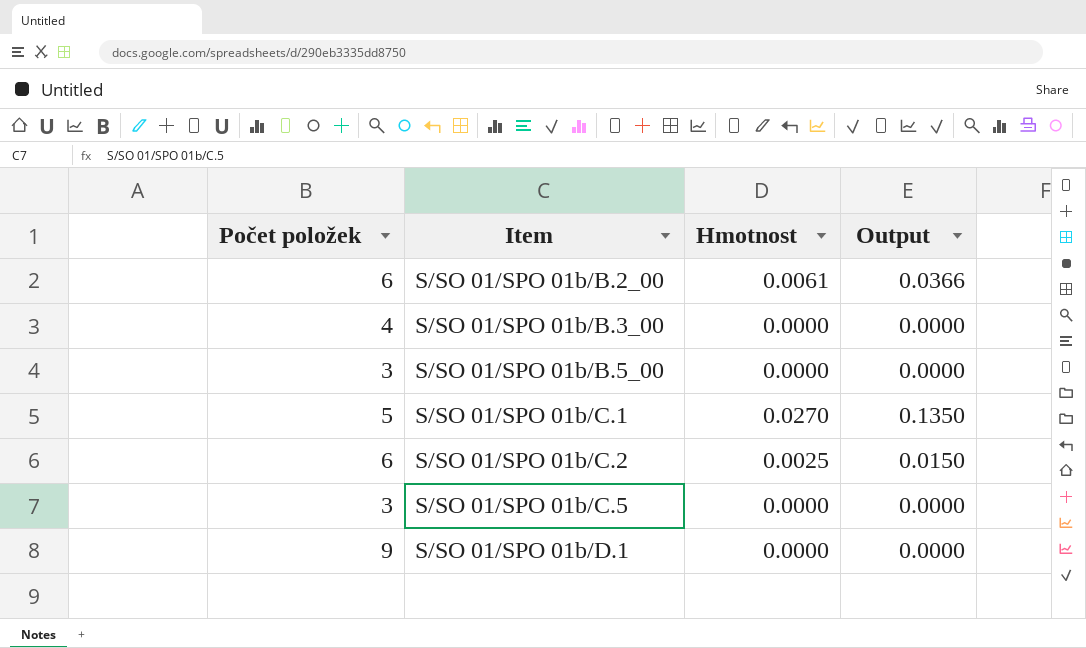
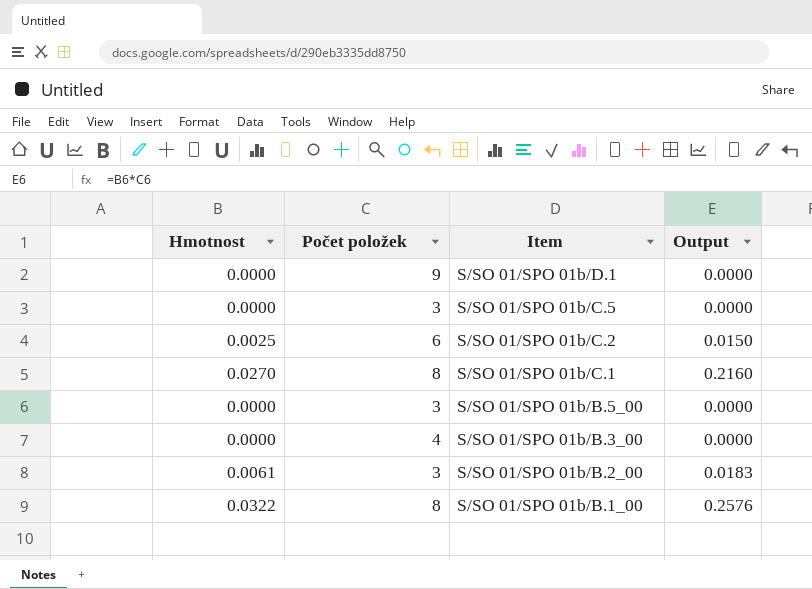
row order: Item ascending -> Item descending
column Hmotnost | position: 3 -> 1
S/SO 01/SPO 01b/C.1 | Počet položek: 5 -> 8
S/SO 01/SPO 01b/C.1 | Output: 0.1350 -> 0.2160
S/SO 01/SPO 01b/B.2_00 | Počet položek: 6 -> 3
S/SO 01/SPO 01b/B.2_00 | Output: 0.0366 -> 0.0183
row S/SO 01/SPO 01b/B.1_00: none -> 0.0322 | 8 | 0.2576

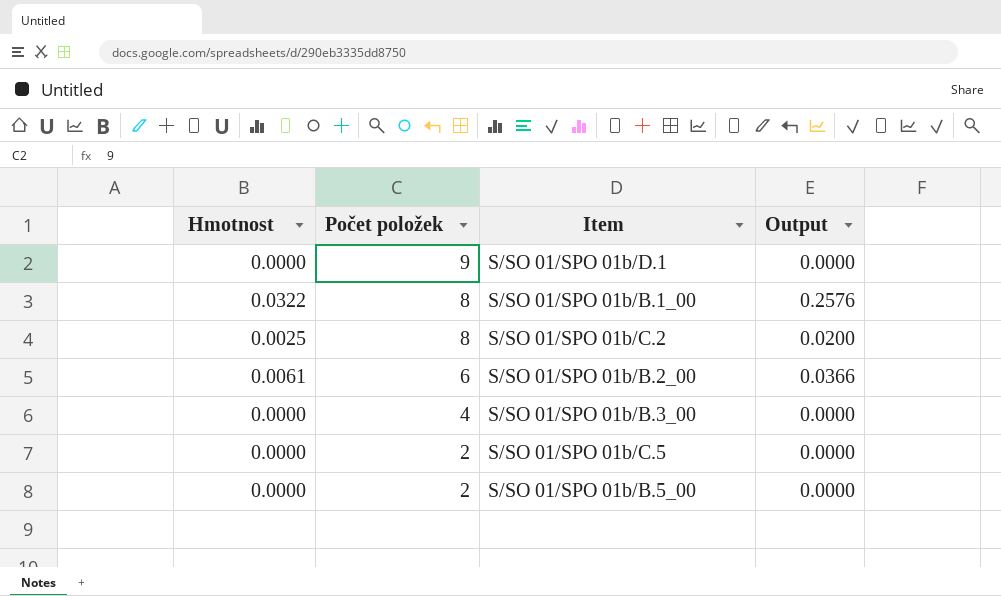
row order: Item descending -> Počet položek descending
row S/SO 01/SPO 01b/C.1: 0.0270 | 8 | 0.2160 -> none
S/SO 01/SPO 01b/C.2 | Počet položek: 6 -> 8
S/SO 01/SPO 01b/C.2 | Output: 0.0150 -> 0.0200
S/SO 01/SPO 01b/B.2_00 | Počet položek: 3 -> 6
S/SO 01/SPO 01b/B.2_00 | Output: 0.0183 -> 0.0366
S/SO 01/SPO 01b/C.5 | Počet položek: 3 -> 2
S/SO 01/SPO 01b/B.5_00 | Počet položek: 3 -> 2

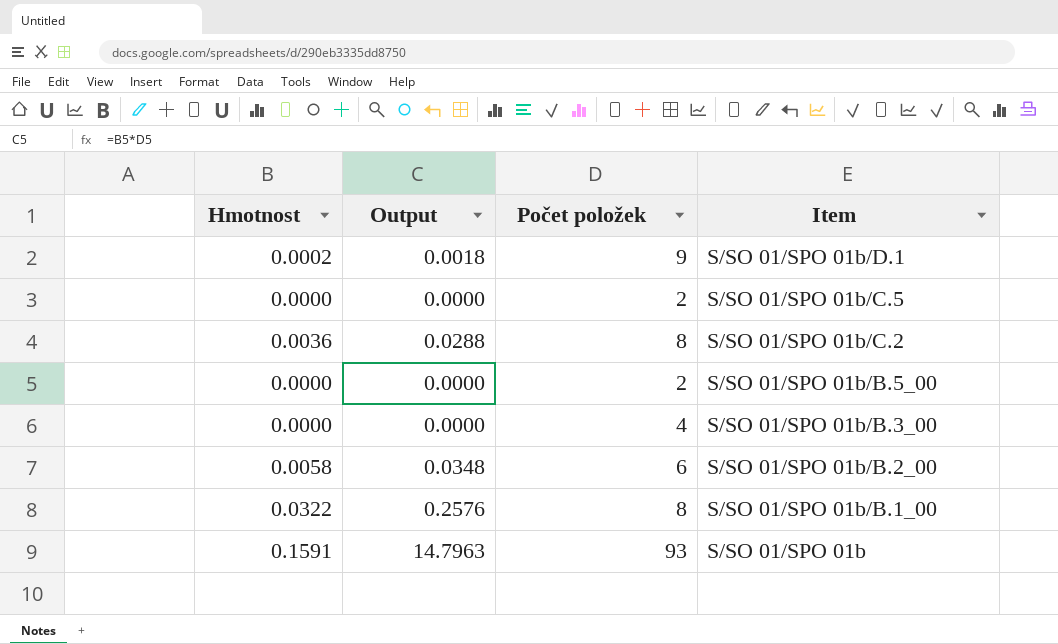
row order: Počet položek descending -> Item descending
column Output | position: 4 -> 2
S/SO 01/SPO 01b/D.1 | Hmotnost: 0.0000 -> 0.0002
S/SO 01/SPO 01b/D.1 | Output: 0.0000 -> 0.0018
S/SO 01/SPO 01b/C.2 | Hmotnost: 0.0025 -> 0.0036
S/SO 01/SPO 01b/C.2 | Output: 0.0200 -> 0.0288
S/SO 01/SPO 01b/B.2_00 | Hmotnost: 0.0061 -> 0.0058
S/SO 01/SPO 01b/B.2_00 | Output: 0.0366 -> 0.0348
row S/SO 01/SPO 01b: none -> 0.1591 | 14.7963 | 93

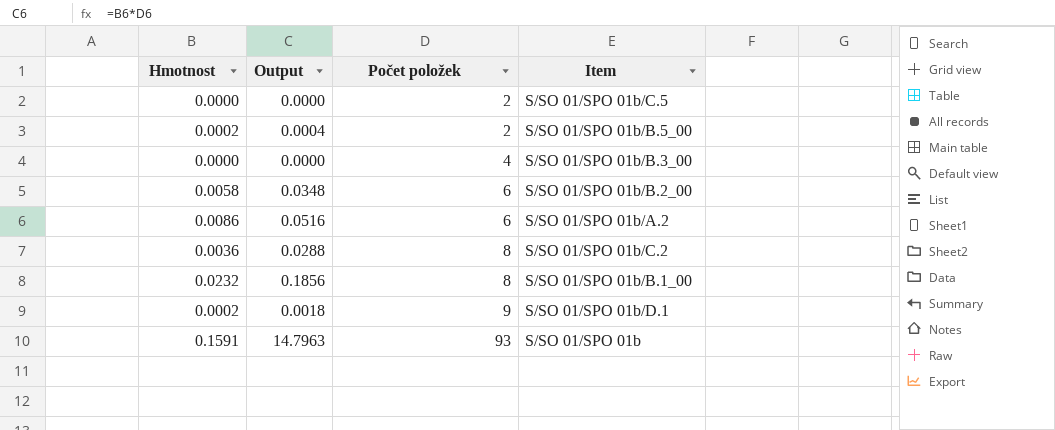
row order: Item descending -> Počet položek ascending
S/SO 01/SPO 01b/B.5_00 | Hmotnost: 0.0000 -> 0.0002
S/SO 01/SPO 01b/B.5_00 | Output: 0.0000 -> 0.0004
row S/SO 01/SPO 01b/A.2: none -> 0.0086 | 0.0516 | 6
S/SO 01/SPO 01b/B.1_00 | Hmotnost: 0.0322 -> 0.0232
S/SO 01/SPO 01b/B.1_00 | Output: 0.2576 -> 0.1856

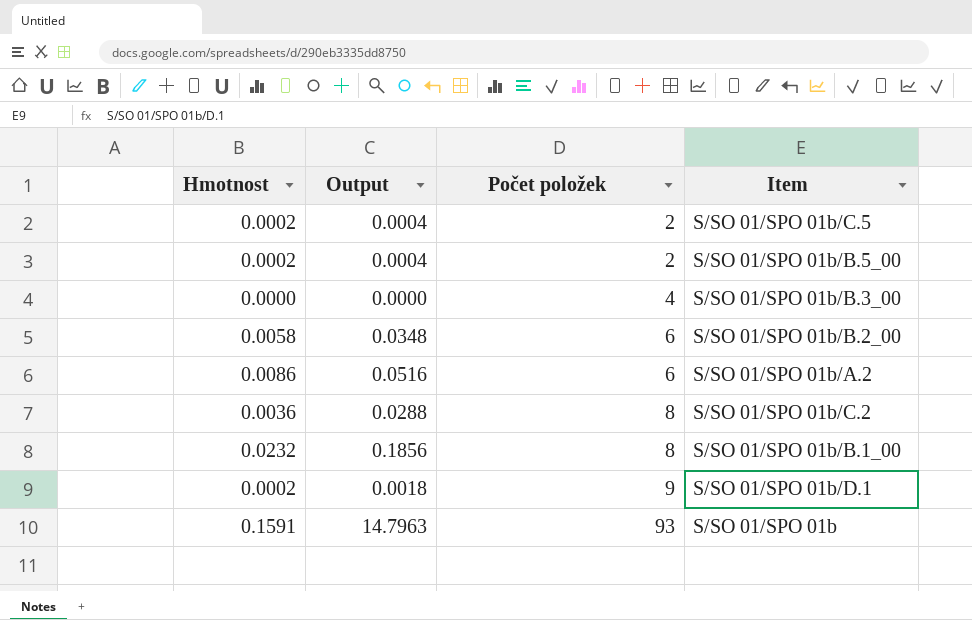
S/SO 01/SPO 01b/C.5 | Hmotnost: 0.0000 -> 0.0002
S/SO 01/SPO 01b/C.5 | Output: 0.0000 -> 0.0004

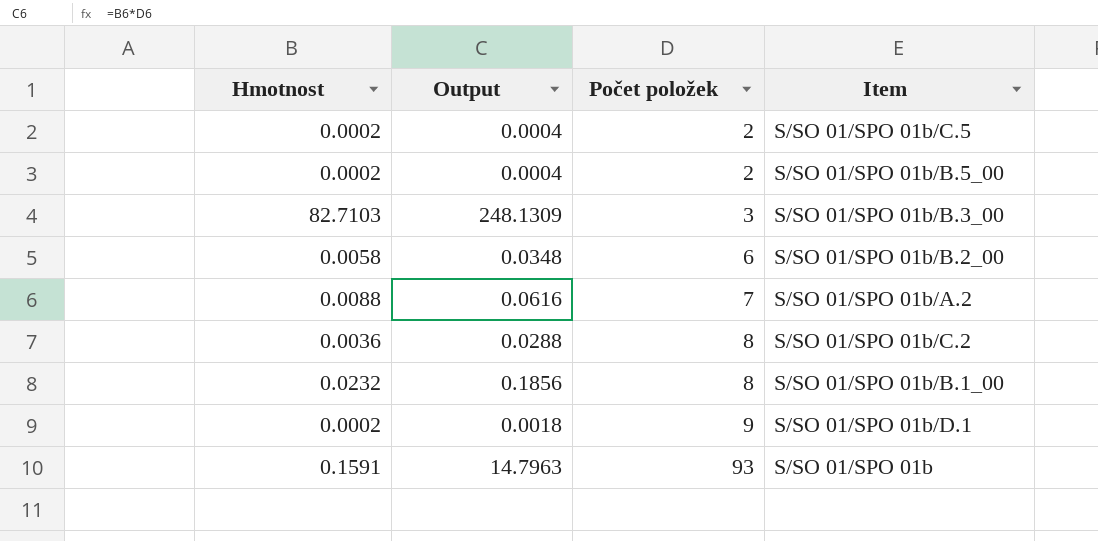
S/SO 01/SPO 01b/B.3_00 | Hmotnost: 0.0000 -> 82.7103
S/SO 01/SPO 01b/B.3_00 | Output: 0.0000 -> 248.1309
S/SO 01/SPO 01b/B.3_00 | Počet položek: 4 -> 3
S/SO 01/SPO 01b/A.2 | Hmotnost: 0.0086 -> 0.0088
S/SO 01/SPO 01b/A.2 | Output: 0.0516 -> 0.0616
S/SO 01/SPO 01b/A.2 | Počet položek: 6 -> 7

